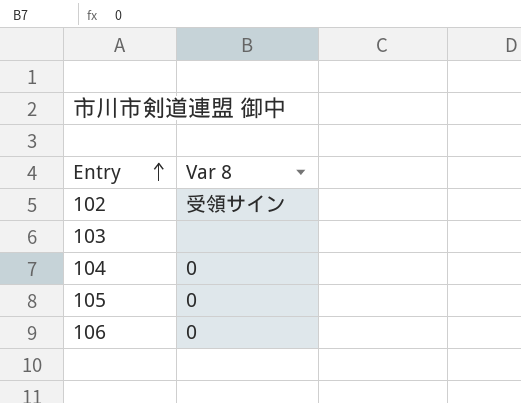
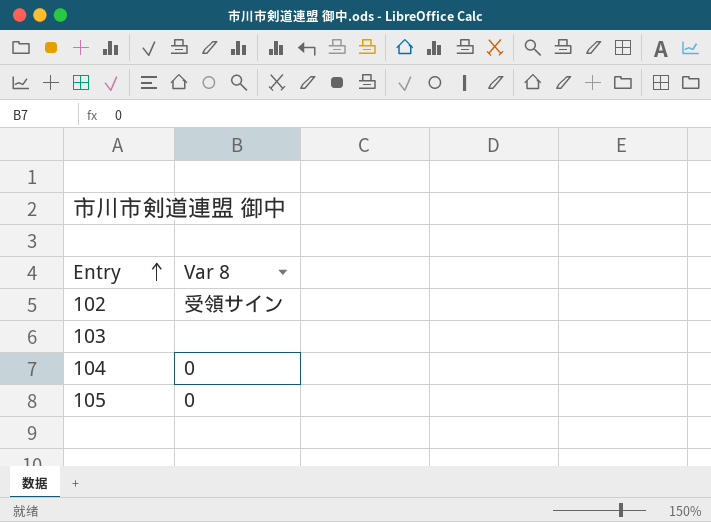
row 106: 0 -> none

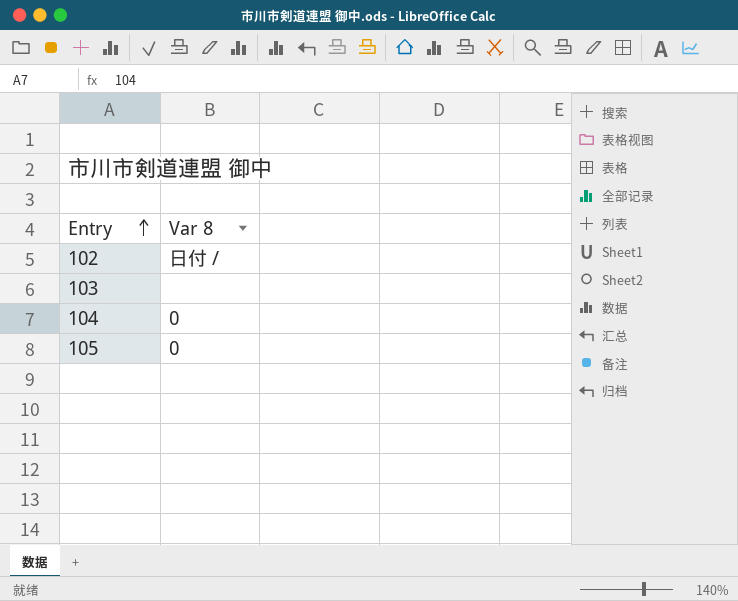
102 | Var 8: 受領サイン -> 日付 /

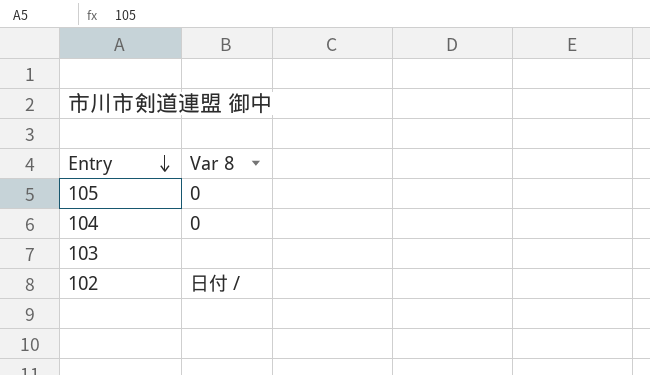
row order: Entry ascending -> Entry descending

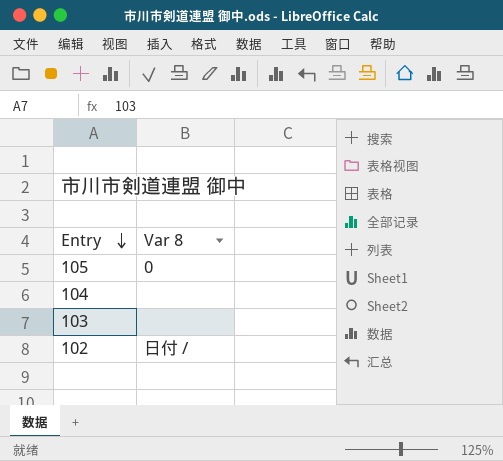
104 | Var 8: 0 -> none

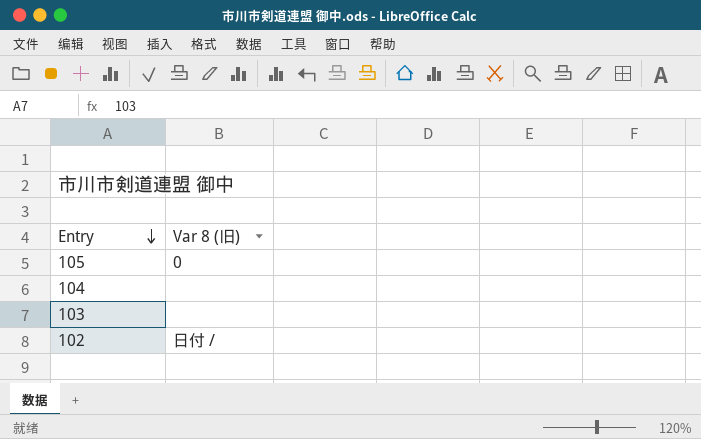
column name: Var 8 -> Var 8 (旧)

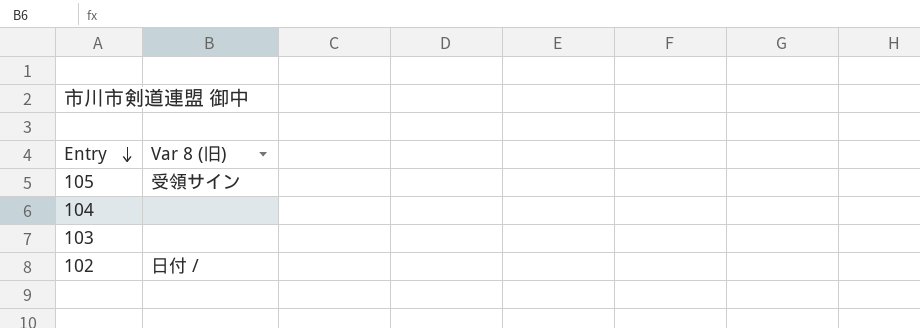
105 | Var 8 (旧): 0 -> 受領サイン

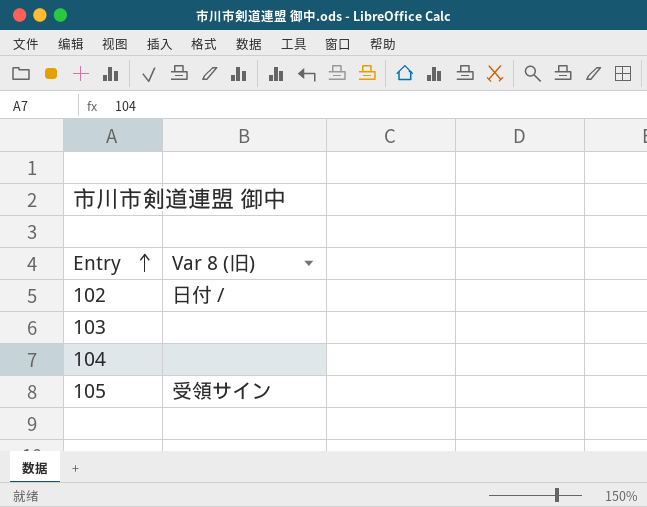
row order: Entry descending -> Entry ascending

